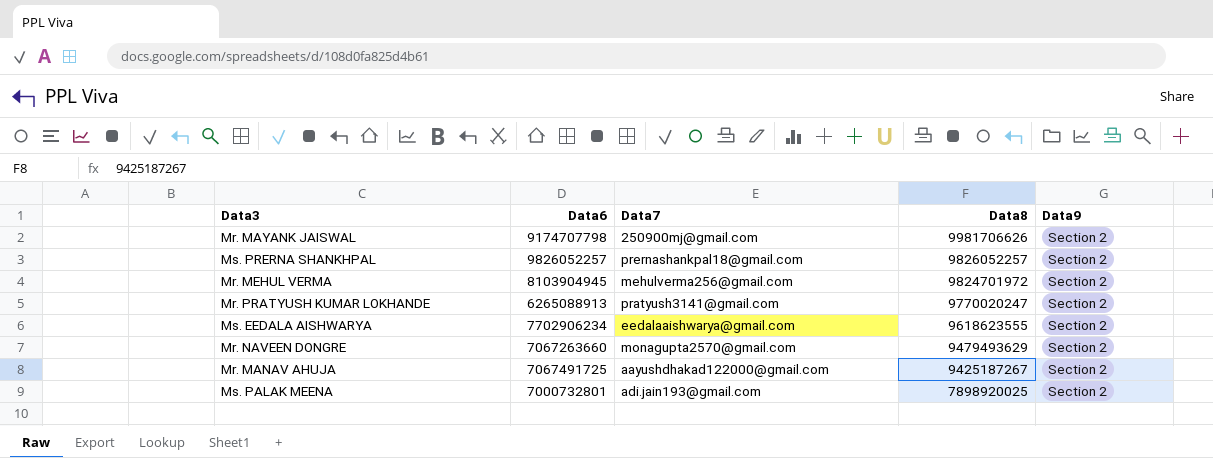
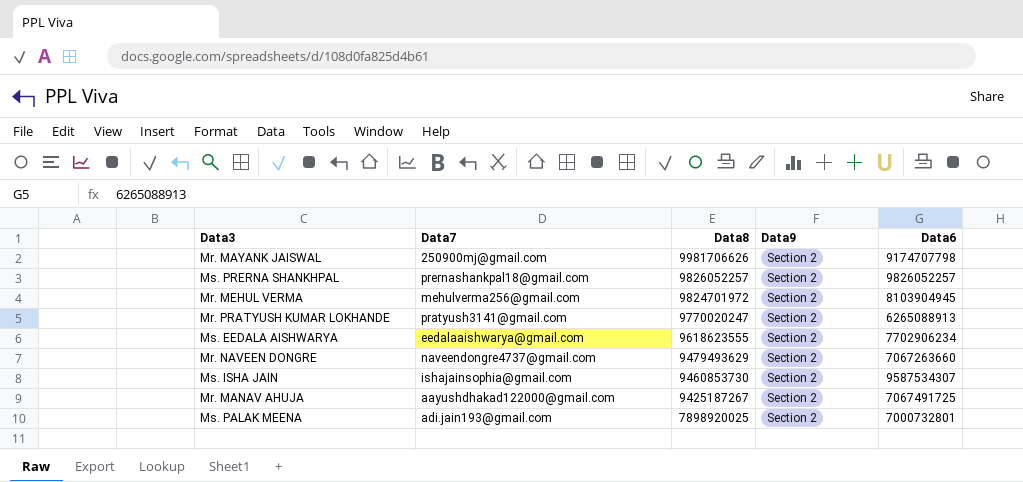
column Data6 | position: 2 -> 5
Mr. NAVEEN DONGRE | Data7: monagupta2570@gmail.com -> naveendongre4737@gmail.com
row Ms. ISHA JAIN: none -> ishajainsophia@gmail.com | 9460853730 | Section 2 | 9587534307

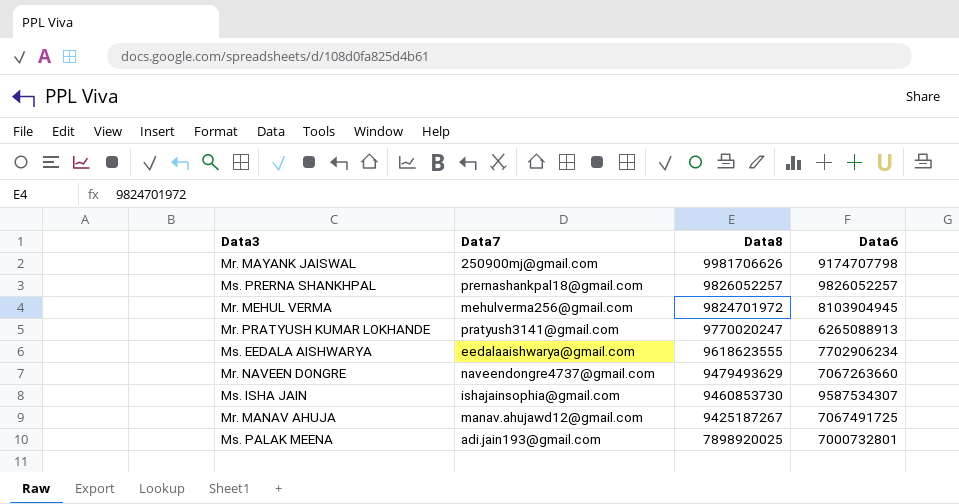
column Data9 | position: 4 -> none
Mr. MANAV AHUJA | Data7: aayushdhakad122000@gmail.com -> manav.ahujawd12@gmail.com

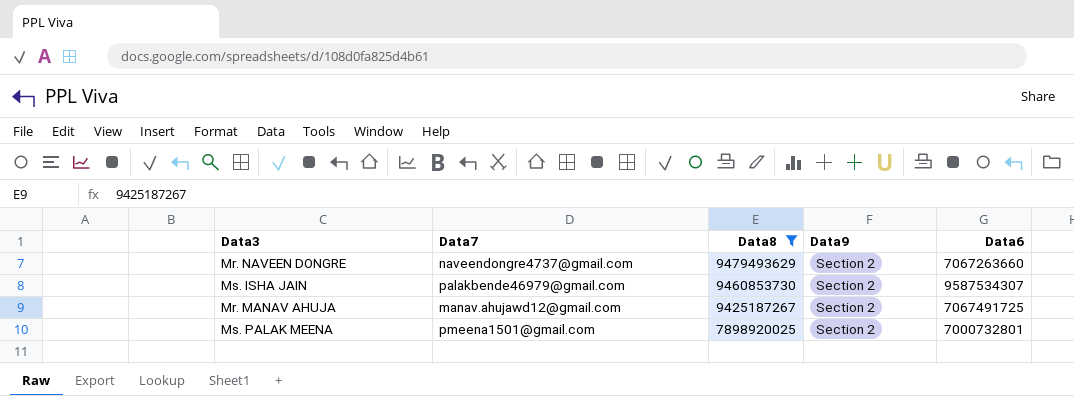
filter: none -> Data8 <= 9479493629
column Data9 | position: none -> 4
Ms. ISHA JAIN | Data7: ishajainsophia@gmail.com -> palakbende46979@gmail.com
Ms. PALAK MEENA | Data7: adi.jain193@gmail.com -> pmeena1501@gmail.com

